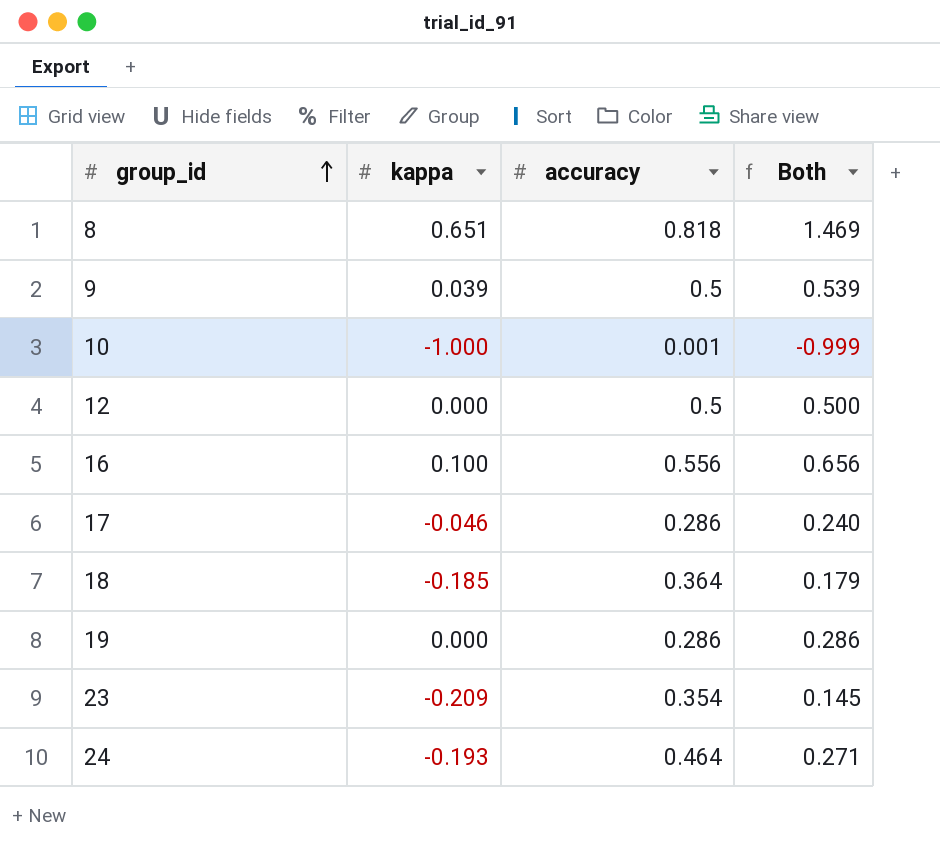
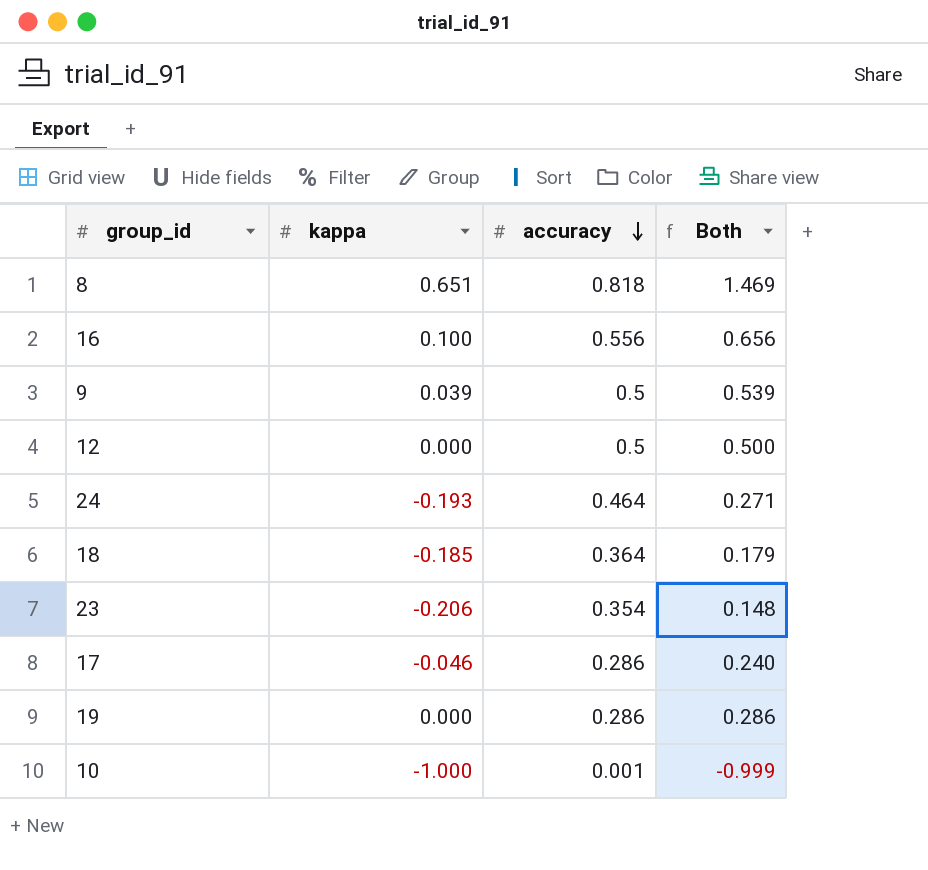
row order: group_id ascending -> accuracy descending
23 | kappa: -0.209 -> -0.206
23 | Both: 0.145 -> 0.148

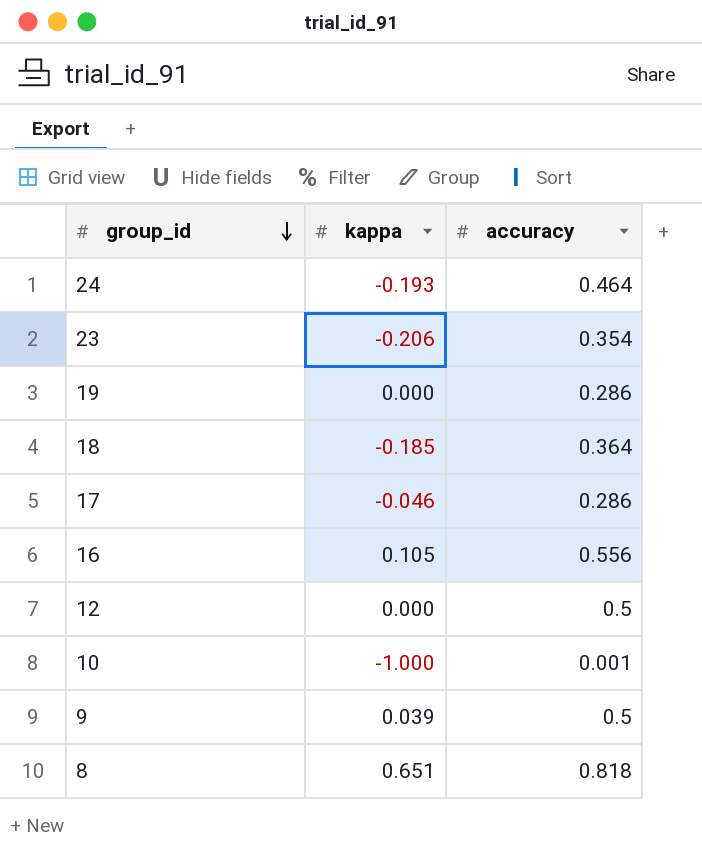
row order: accuracy descending -> group_id descending
column Both | formula: [kappa] + [accuracy] -> none
16 | kappa: 0.100 -> 0.105

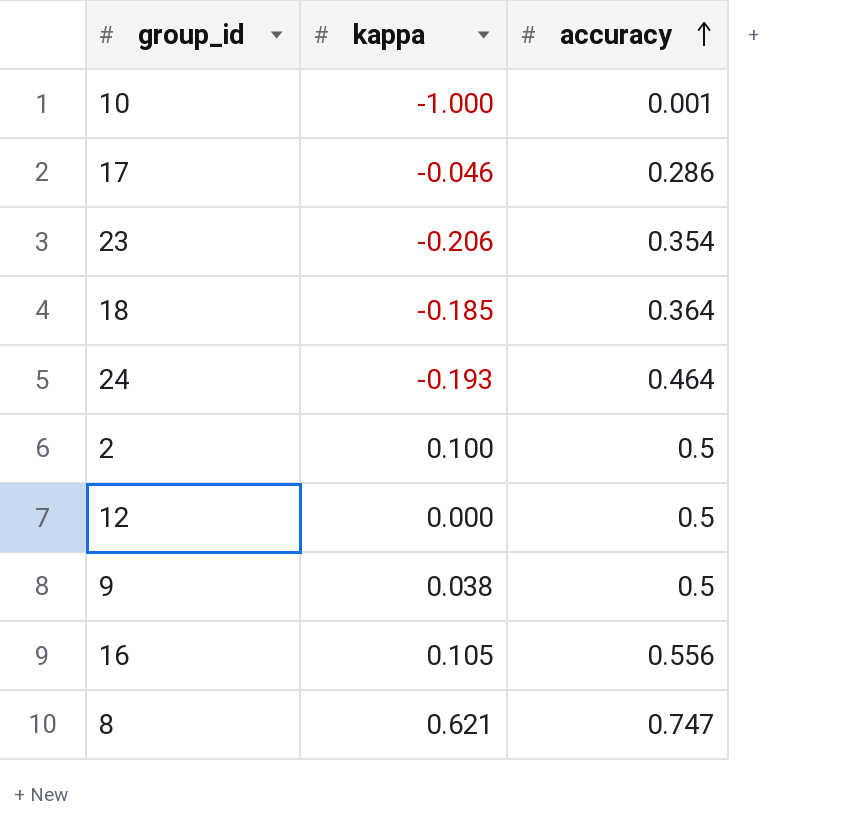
row order: group_id descending -> accuracy ascending
row 19: 0.000 | 0.286 -> none
row 2: none -> 0.100 | 0.5
9 | kappa: 0.039 -> 0.038
8 | kappa: 0.651 -> 0.621
8 | accuracy: 0.818 -> 0.747

